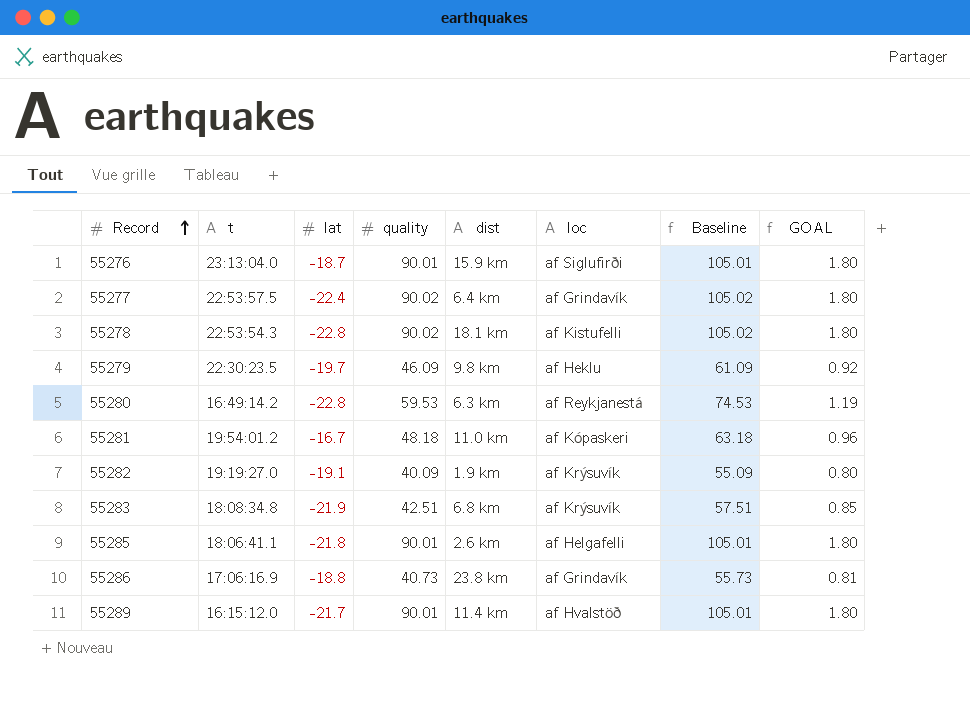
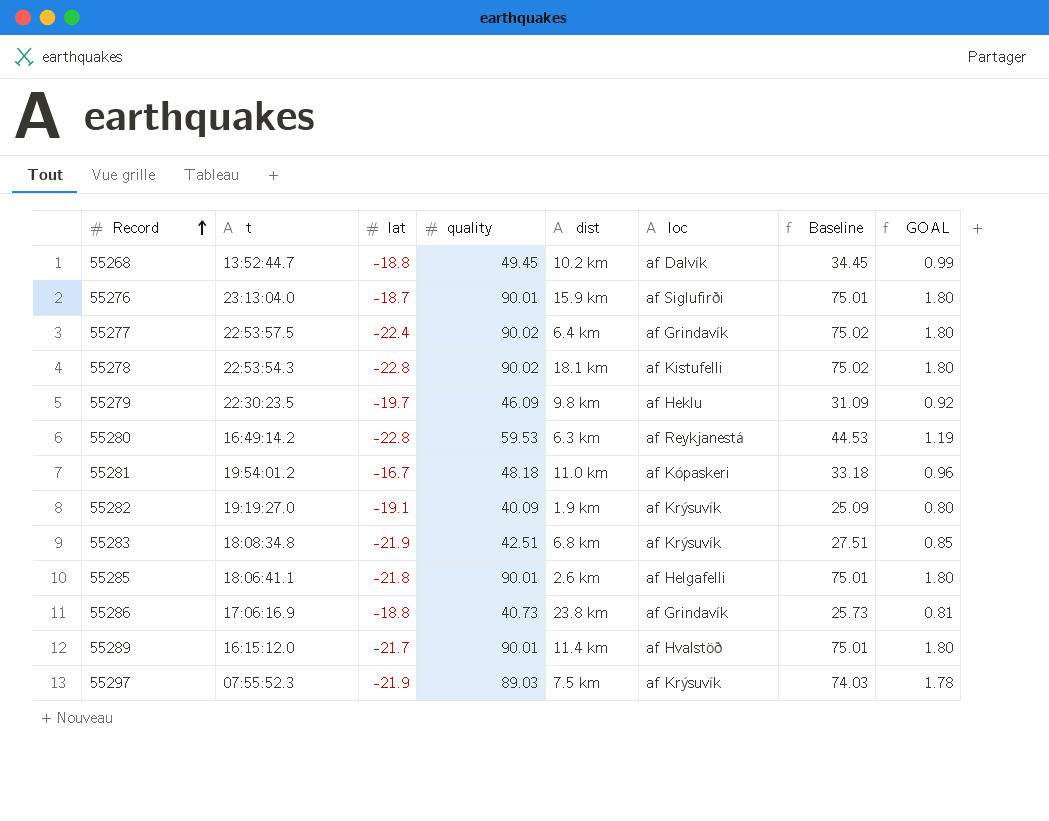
column Baseline | formula: [quality] + 15 -> [quality] - 15
row 55268: none -> 13:52:44.7 | -18.8 | 49.45 | 10.2 km | af Dalvík | 34.45 | 0.99
row 55297: none -> 07:55:52.3 | -21.9 | 89.03 | 7.5 km | af Krýsuvík | 74.03 | 1.78

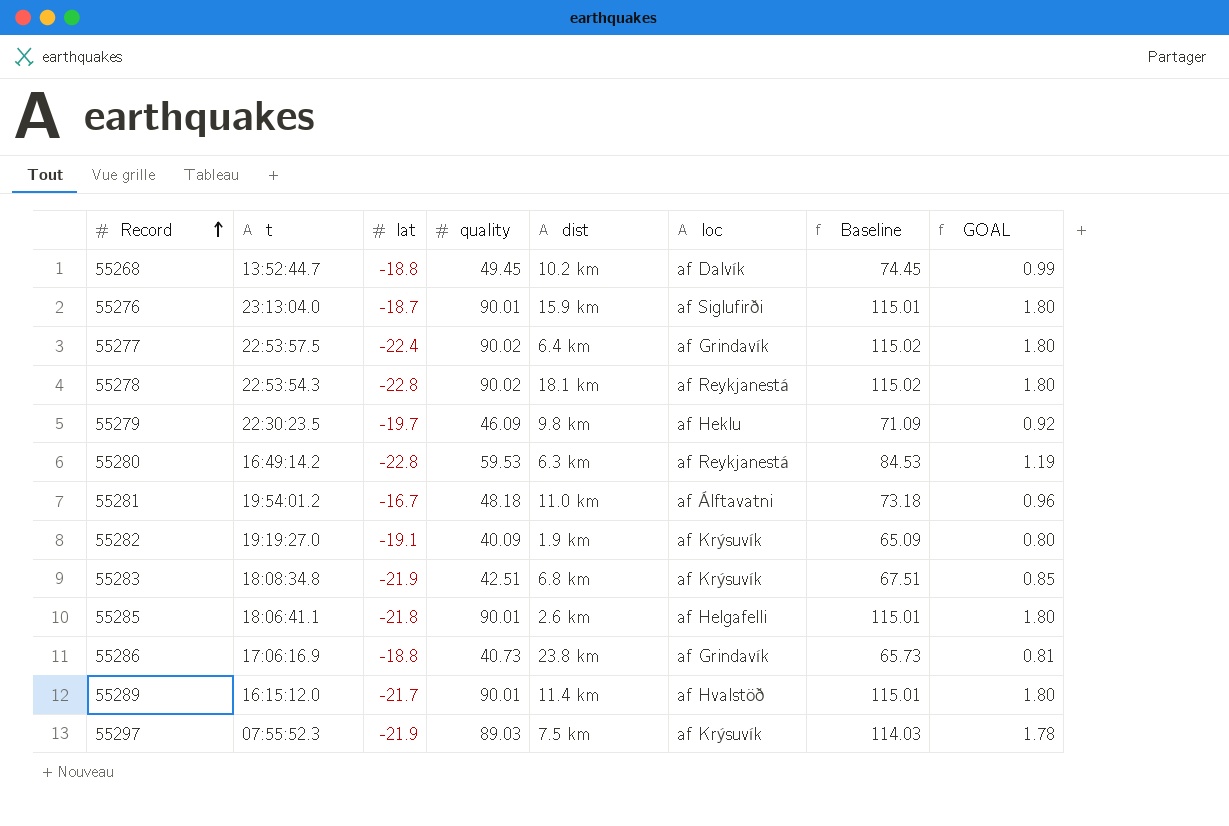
column Baseline | formula: [quality] - 15 -> [quality] + 25
55278 | loc: af Kistufelli -> af Reykjanestá
55281 | loc: af Kópaskeri -> af Álftavatni

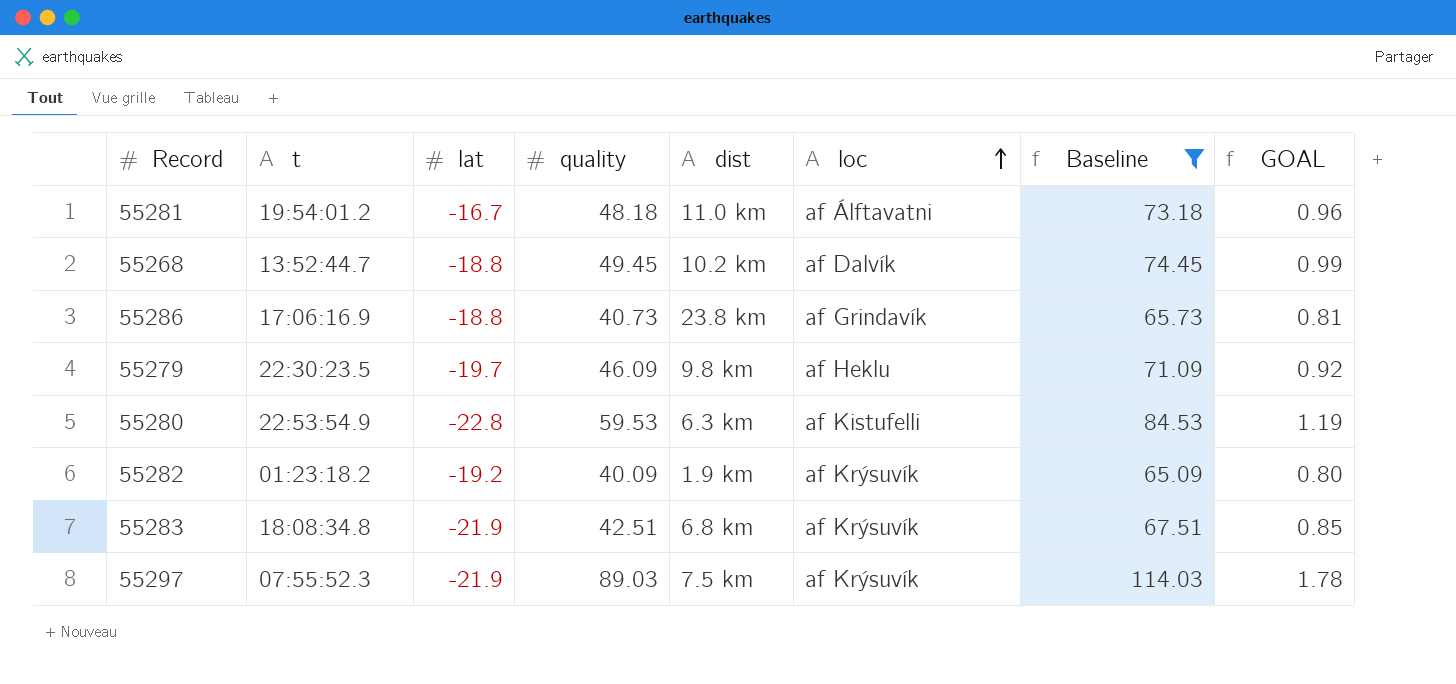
filter: none -> Baseline <= 114.03
row order: Record ascending -> loc ascending
55280 | t: 16:49:14.2 -> 22:53:54.9
55280 | loc: af Reykjanestá -> af Kistufelli
55282 | t: 19:19:27.0 -> 01:23:18.2
55282 | lat: -19.1 -> -19.2

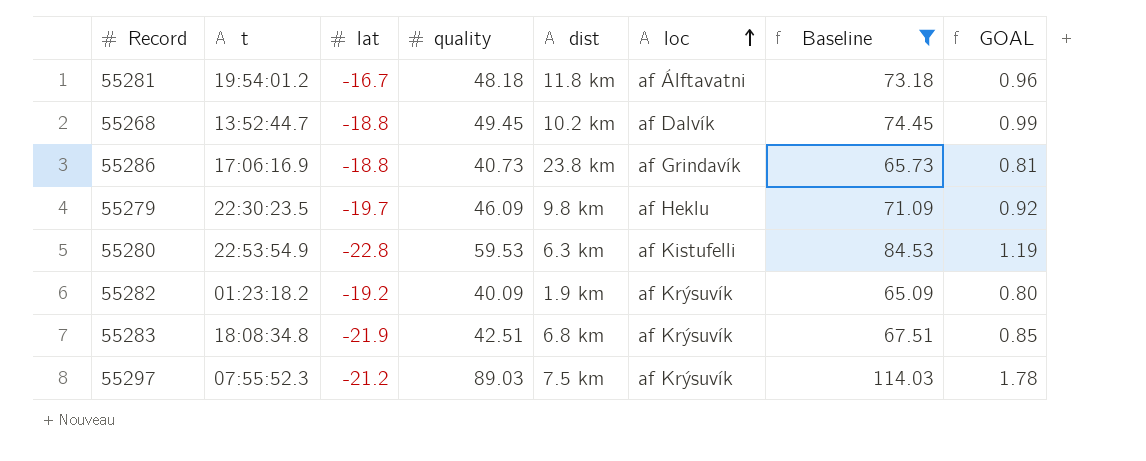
55281 | dist: 11.0 km -> 11.8 km
55297 | lat: -21.9 -> -21.2

